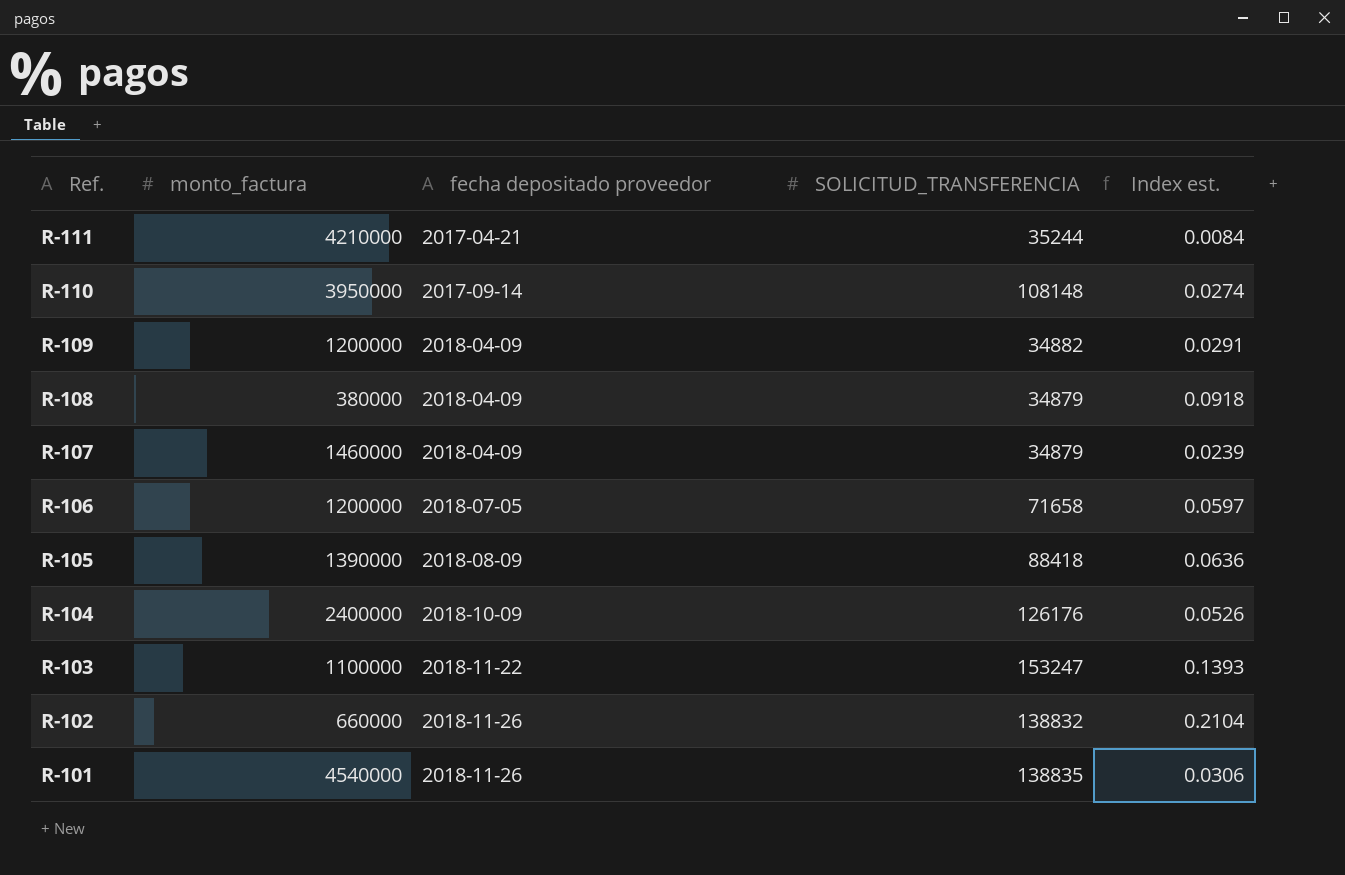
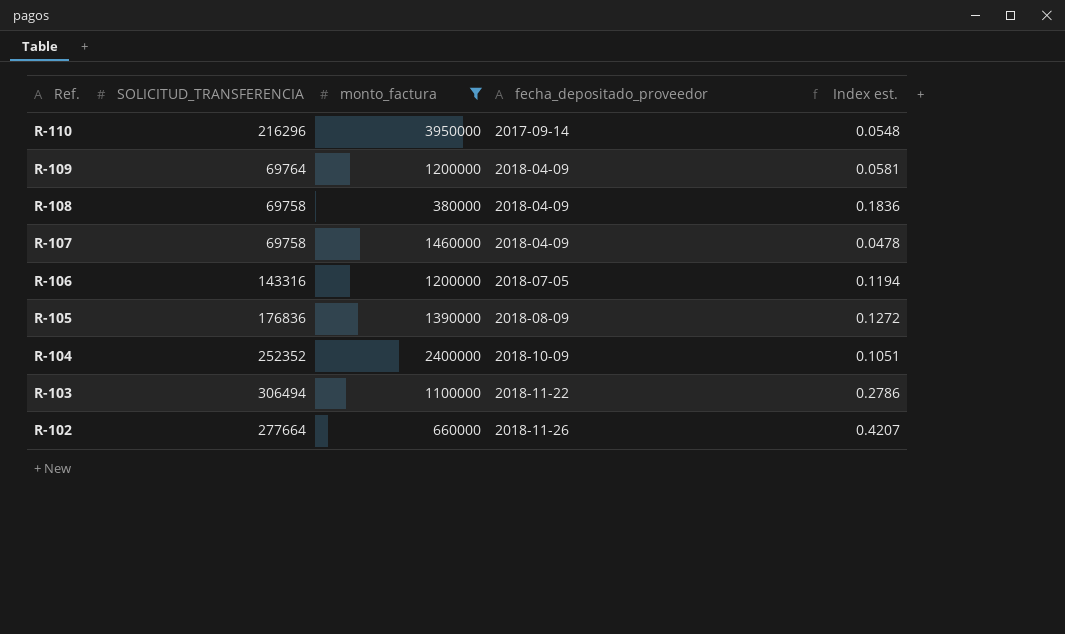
filter: none -> monto_factura <= 3950000
column SOLICITUD_TRANSFERENCIA | position: 4 -> 2
column name: fecha depositado proveedor -> fecha_depositado_proveedor
R-110 | SOLICITUD_TRANSFERENCIA: 108148 -> 216296
R-110 | Index est.: 0.0274 -> 0.0548
R-109 | SOLICITUD_TRANSFERENCIA: 34882 -> 69764
R-109 | Index est.: 0.0291 -> 0.0581
R-108 | SOLICITUD_TRANSFERENCIA: 34879 -> 69758
R-108 | Index est.: 0.0918 -> 0.1836
R-107 | SOLICITUD_TRANSFERENCIA: 34879 -> 69758
R-107 | Index est.: 0.0239 -> 0.0478
R-106 | SOLICITUD_TRANSFERENCIA: 71658 -> 143316
R-106 | Index est.: 0.0597 -> 0.1194
R-105 | SOLICITUD_TRANSFERENCIA: 88418 -> 176836
R-105 | Index est.: 0.0636 -> 0.1272
R-104 | SOLICITUD_TRANSFERENCIA: 126176 -> 252352
R-104 | Index est.: 0.0526 -> 0.1051
R-103 | SOLICITUD_TRANSFERENCIA: 153247 -> 306494
R-103 | Index est.: 0.1393 -> 0.2786
R-102 | SOLICITUD_TRANSFERENCIA: 138832 -> 277664
R-102 | Index est.: 0.2104 -> 0.4207

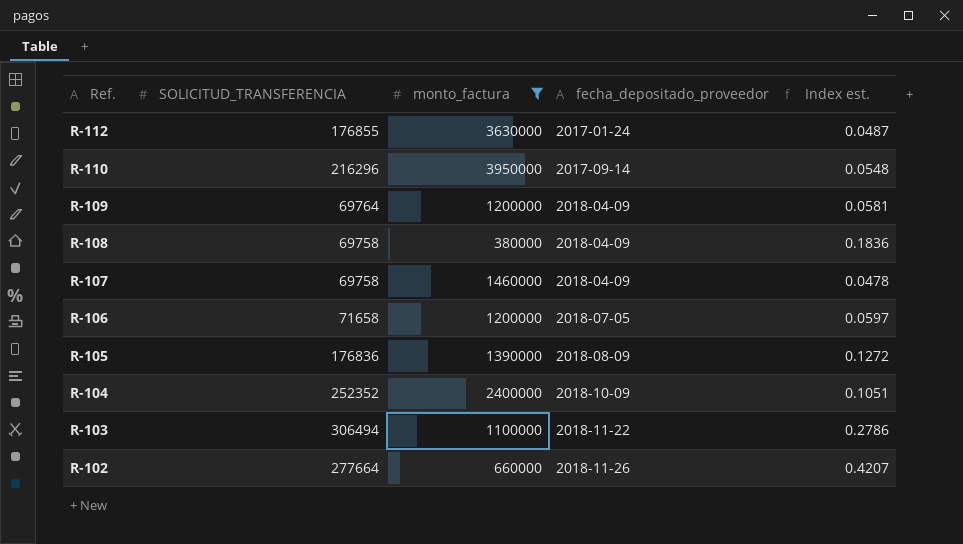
row R-112: none -> 176855 | 3630000 | 2017-01-24 | 0.0487
R-106 | SOLICITUD_TRANSFERENCIA: 143316 -> 71658
R-106 | Index est.: 0.1194 -> 0.0597

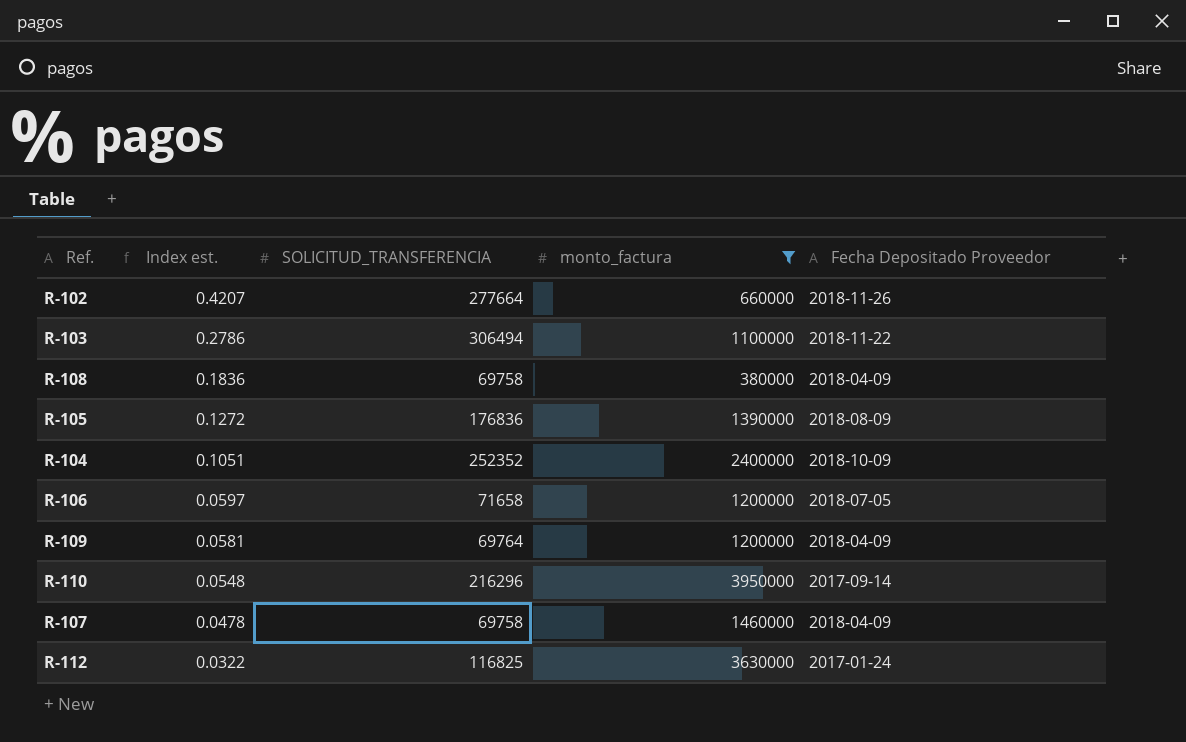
row order: Ref. descending -> Index est. descending
column Index est. | position: 5 -> 2
column name: fecha_depositado_proveedor -> Fecha Depositado Proveedor
R-112 | Index est.: 0.0487 -> 0.0322
R-112 | SOLICITUD_TRANSFERENCIA: 176855 -> 116825

